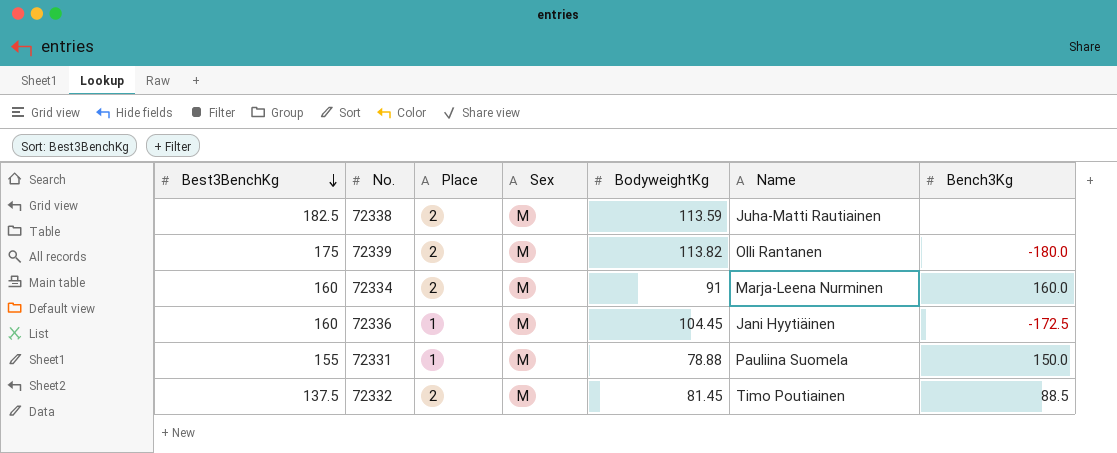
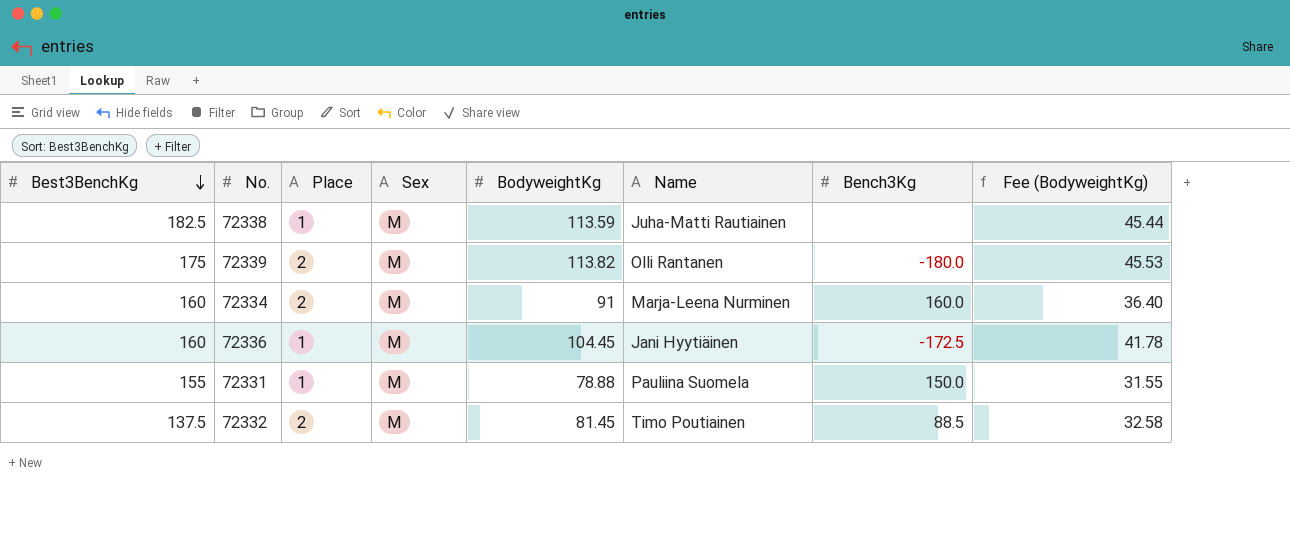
column Fee (BodyweightKg) | formula: none -> [BodyweightKg] * 0.4
72338 | Place: 2 -> 1

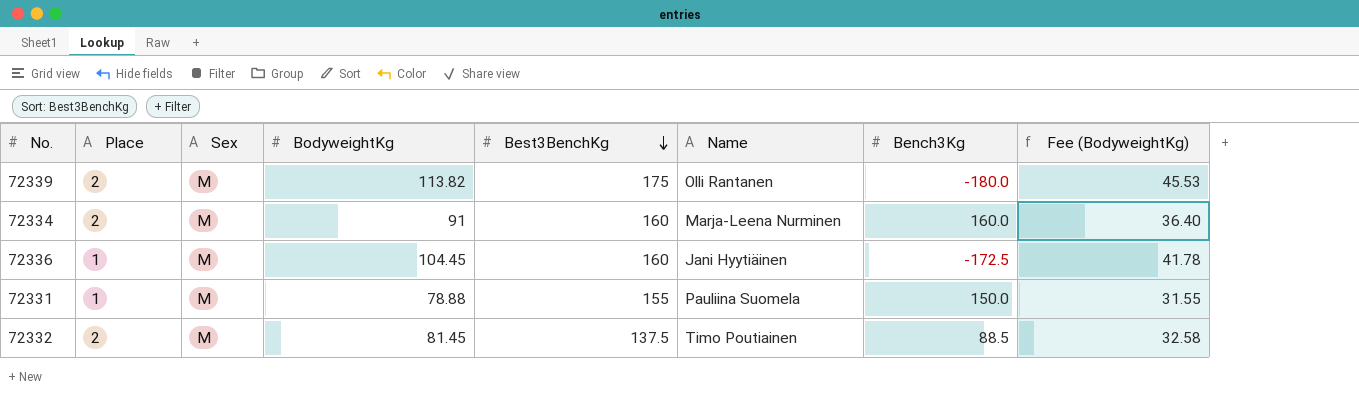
column Best3BenchKg | position: 1 -> 5
row 72338: 182.5 | 1 | M | 113.59 | Juha-Matti Rautiainen | none | 45.44 -> none

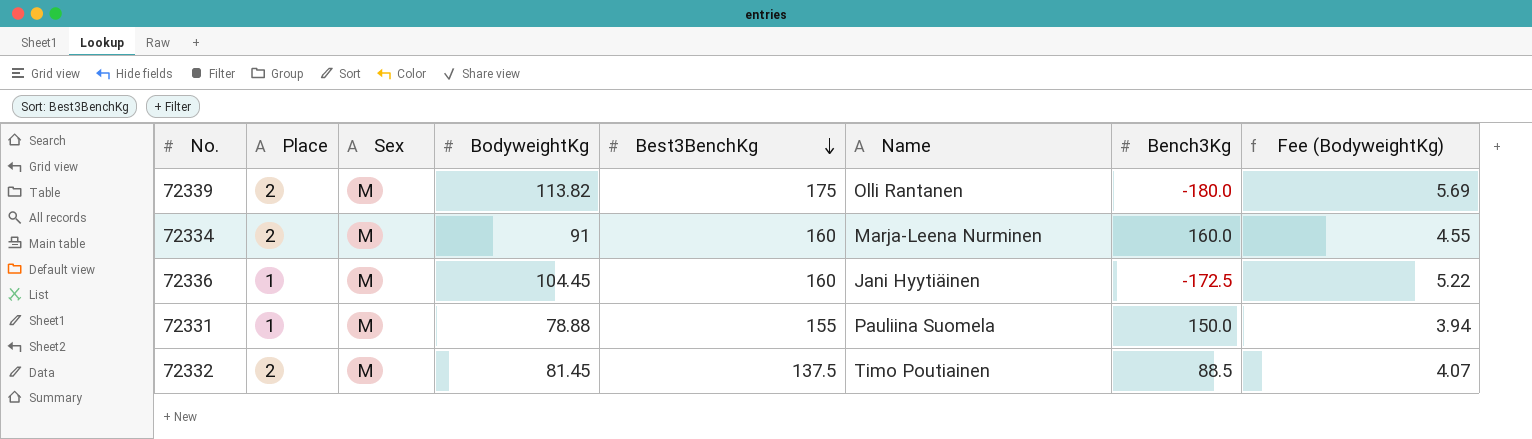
column Fee (BodyweightKg) | formula: [BodyweightKg] * 0.4 -> [BodyweightKg] * 0.05

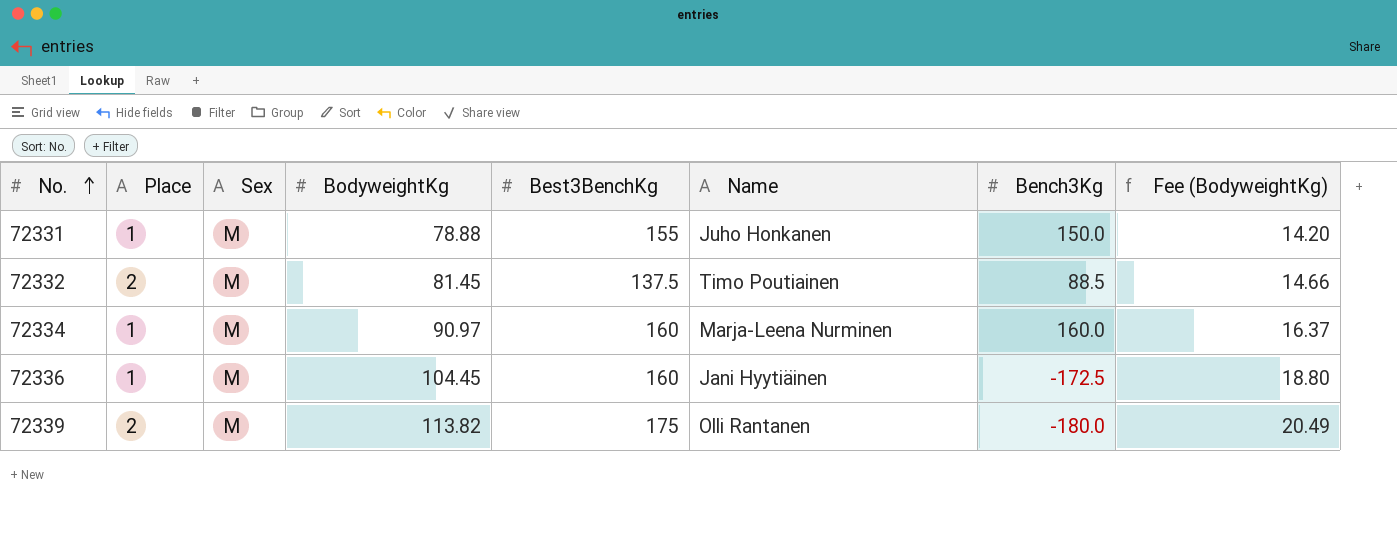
row order: Best3BenchKg descending -> No. ascending
column Fee (BodyweightKg) | formula: [BodyweightKg] * 0.05 -> [BodyweightKg] * 0.18
72331 | Name: Pauliina Suomela -> Juho Honkanen
72334 | Place: 2 -> 1
72334 | BodyweightKg: 91 -> 90.97

